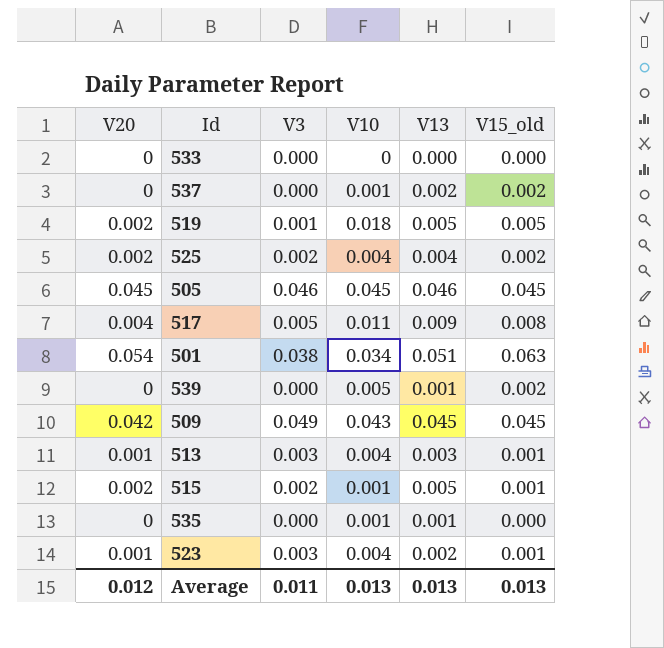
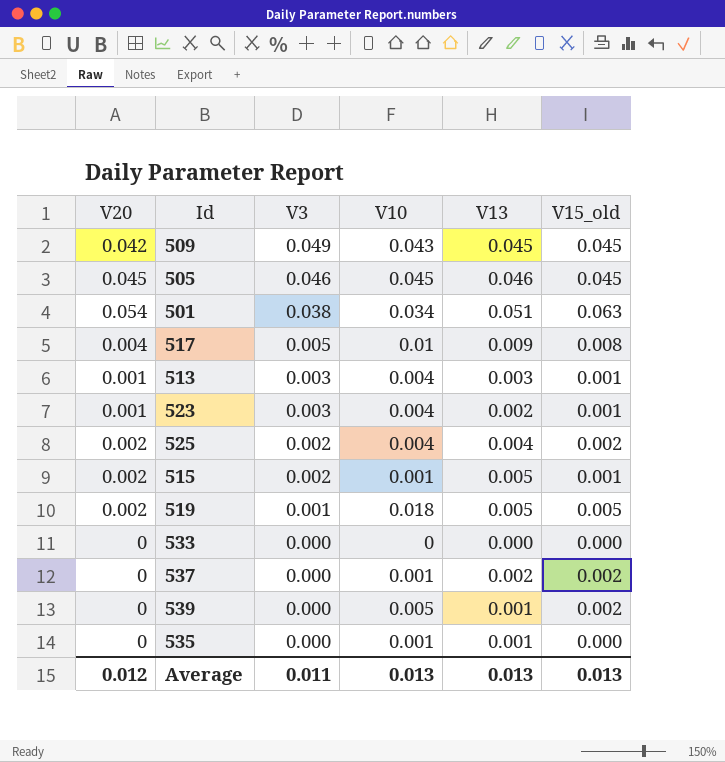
row order: none -> V3 descending
517 | V10: 0.011 -> 0.01

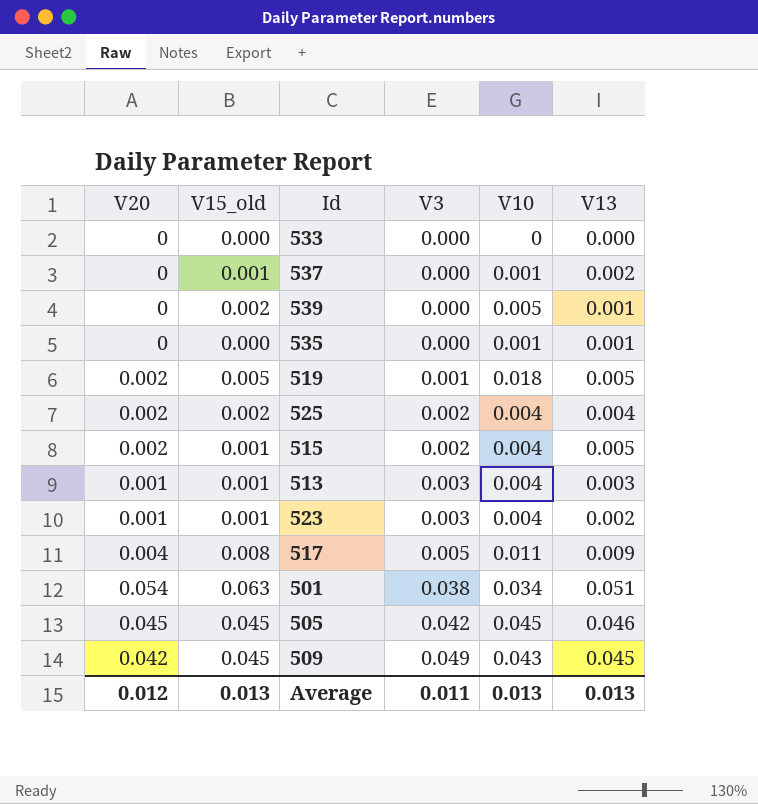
row order: V3 descending -> V3 ascending
column V15_old | position: 6 -> 2
537 | V15_old: 0.002 -> 0.001
515 | V10: 0.001 -> 0.004
517 | V10: 0.01 -> 0.011
505 | V3: 0.046 -> 0.042

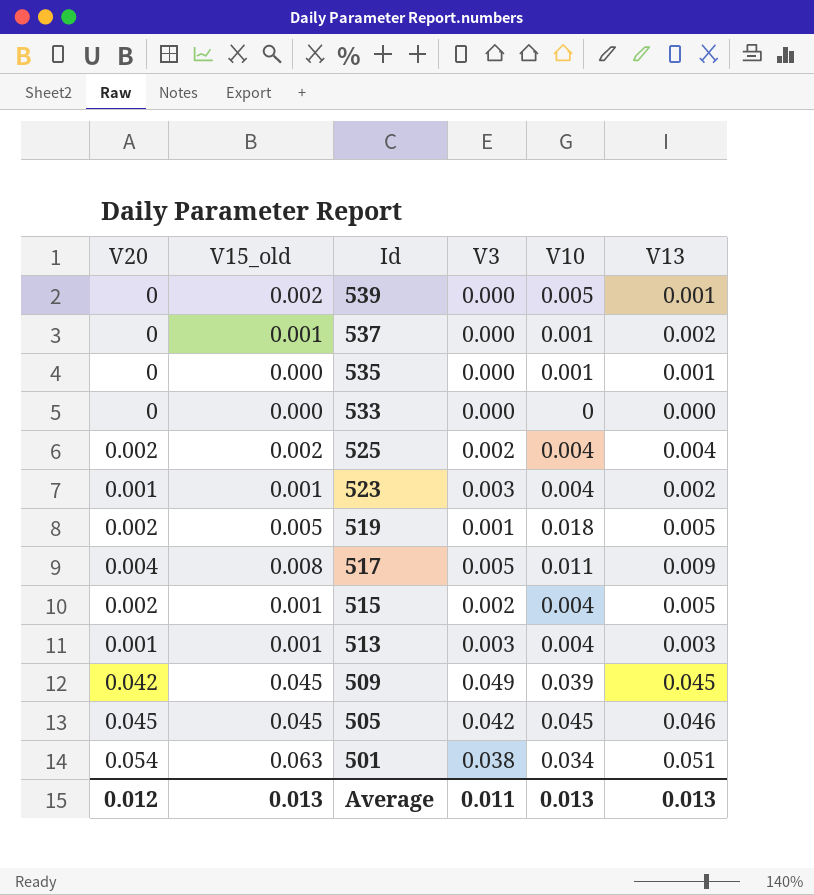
row order: V3 ascending -> Id descending
509 | V10: 0.043 -> 0.039

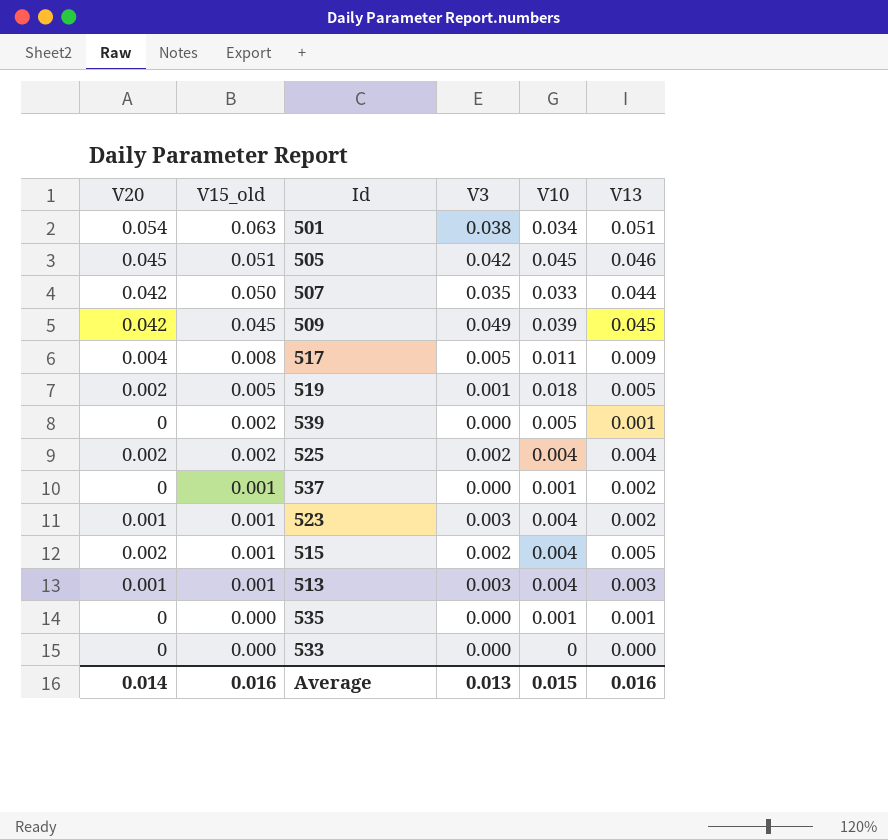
row order: Id descending -> V15_old descending
505 | V15_old: 0.045 -> 0.051
row 507: none -> 0.042 | 0.050 | 0.035 | 0.033 | 0.044
Average | V20: 0.012 -> 0.014
Average | V15_old: 0.013 -> 0.016
Average | V3: 0.011 -> 0.013
Average | V10: 0.013 -> 0.015
Average | V13: 0.013 -> 0.016

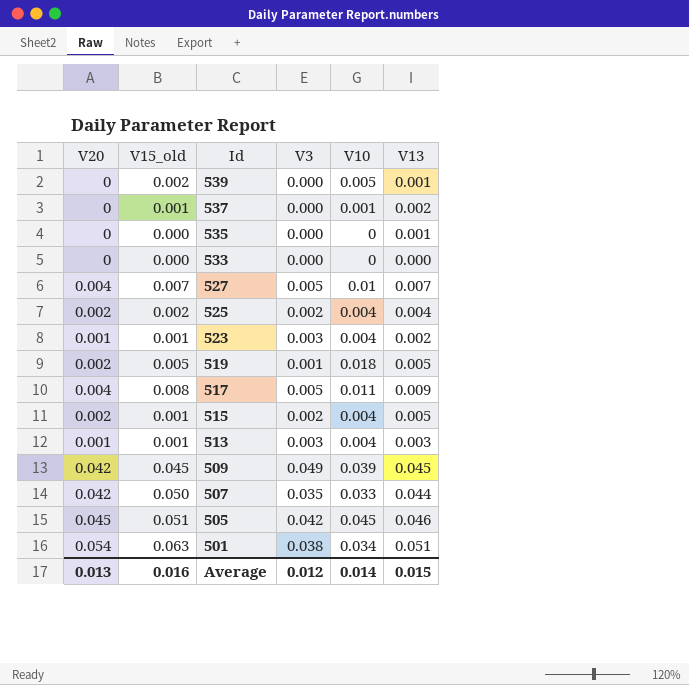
row order: V15_old descending -> Id descending
535 | V10: 0.001 -> 0
row 527: none -> 0.004 | 0.007 | 0.005 | 0.01 | 0.007
Average | V20: 0.014 -> 0.013
Average | V3: 0.013 -> 0.012
Average | V10: 0.015 -> 0.014
Average | V13: 0.016 -> 0.015

